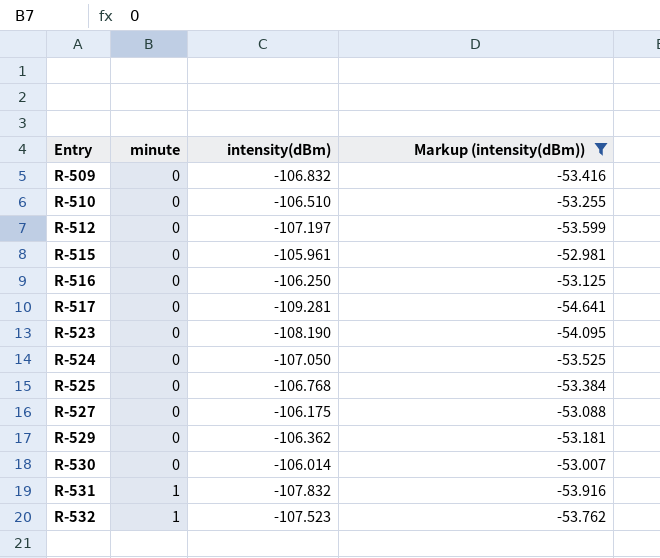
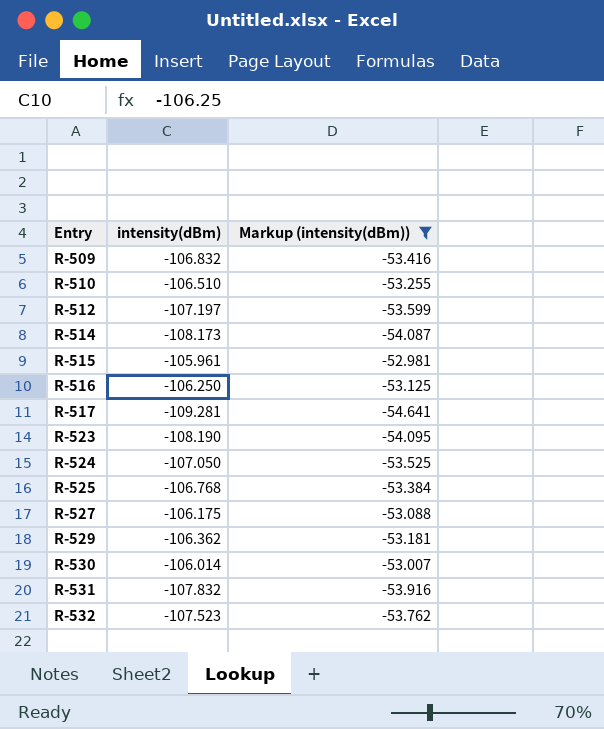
column minute | position: 2 -> none
row R-514: none -> -108.173 | -54.087

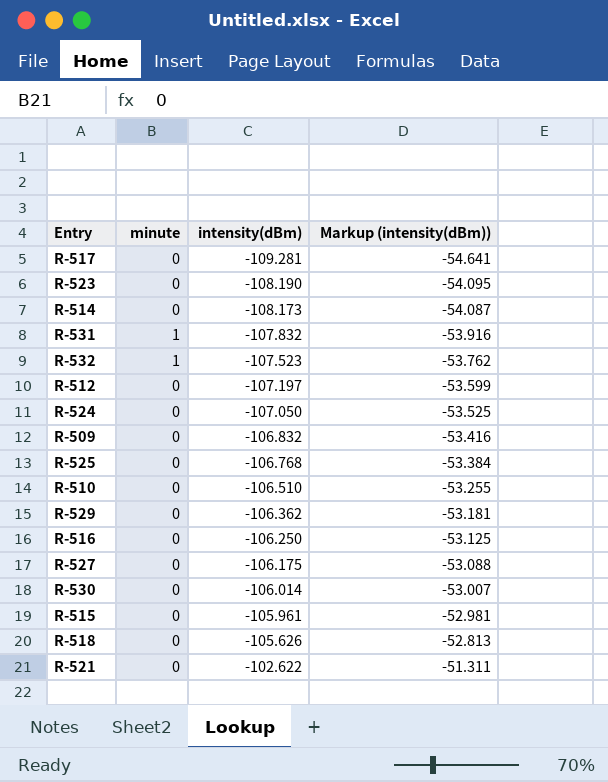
filter: Markup (intensity(dBm)) <= -52.981 -> none
row order: Entry ascending -> intensity(dBm) ascending
column minute | position: none -> 2

